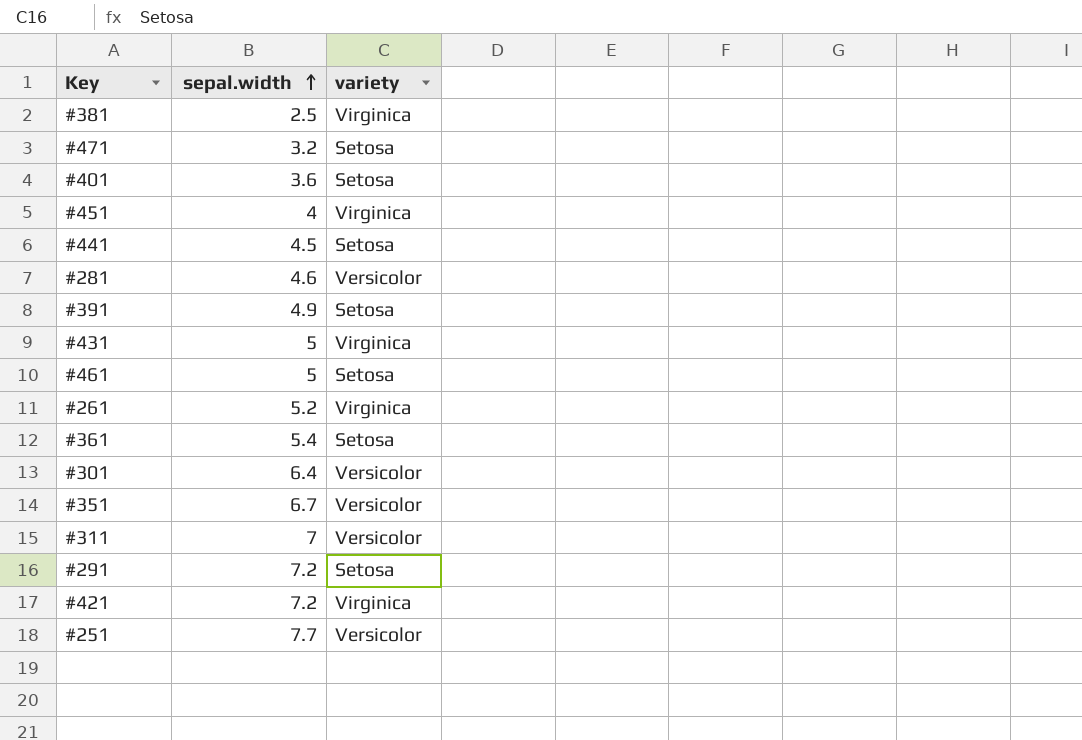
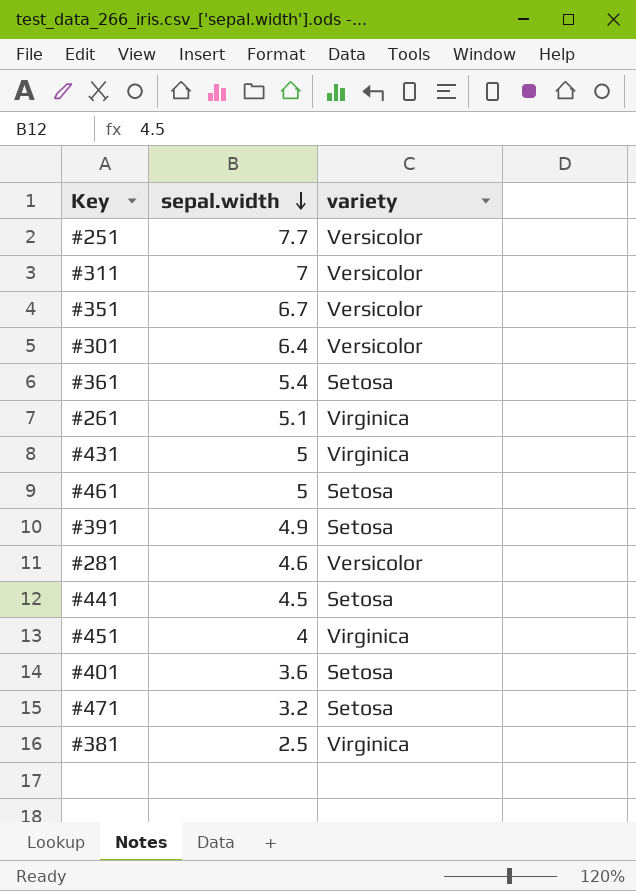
row order: sepal.width ascending -> sepal.width descending
row #291: 7.2 | Setosa -> none
row #421: 7.2 | Virginica -> none
#261 | sepal.width: 5.2 -> 5.1

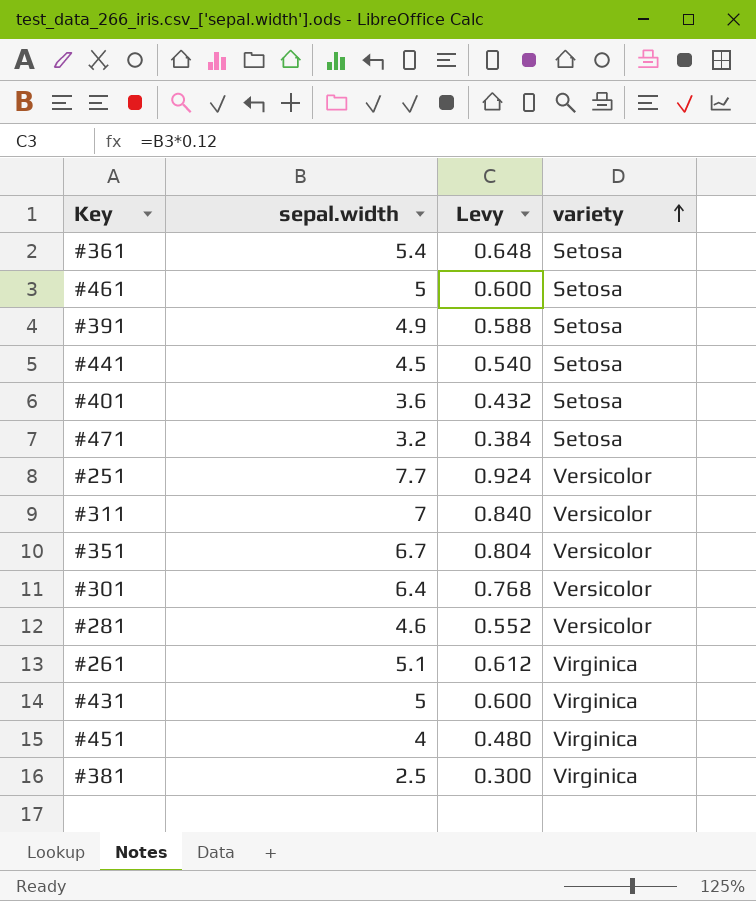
row order: sepal.width descending -> variety ascending
column Levy | formula: none -> [sepal.width] * 0.12

